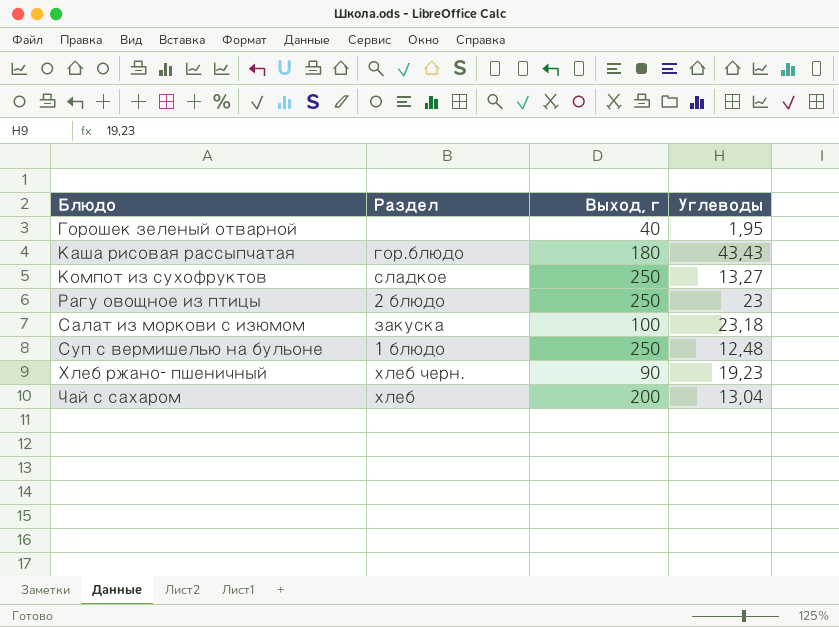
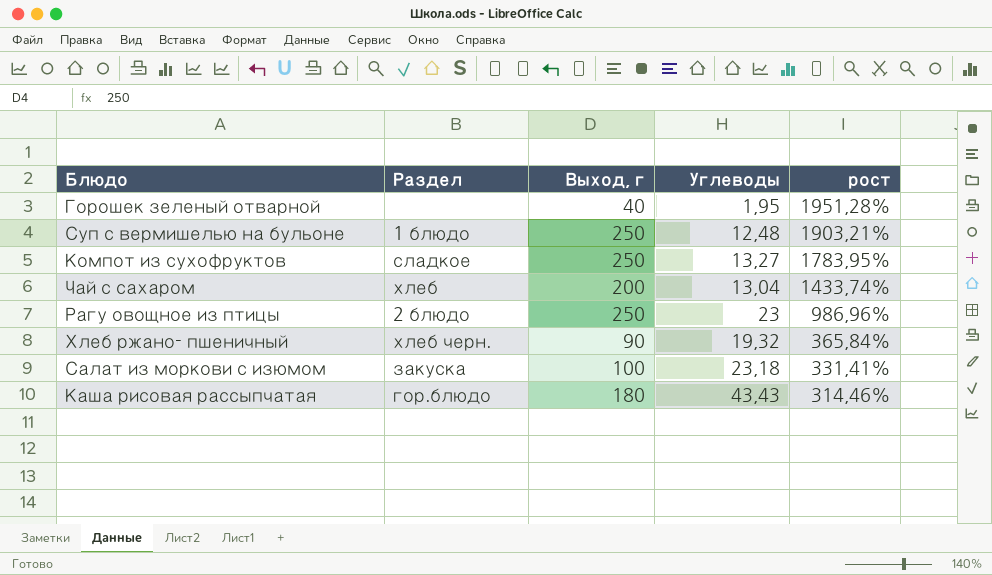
row order: Блюдо ascending -> рост descending
column рост | formula: none -> ([Выход, г] - [Углеводы]) / [Углеводы]
Хлеб ржано- пшеничный | Углеводы: 19,23 -> 19,32

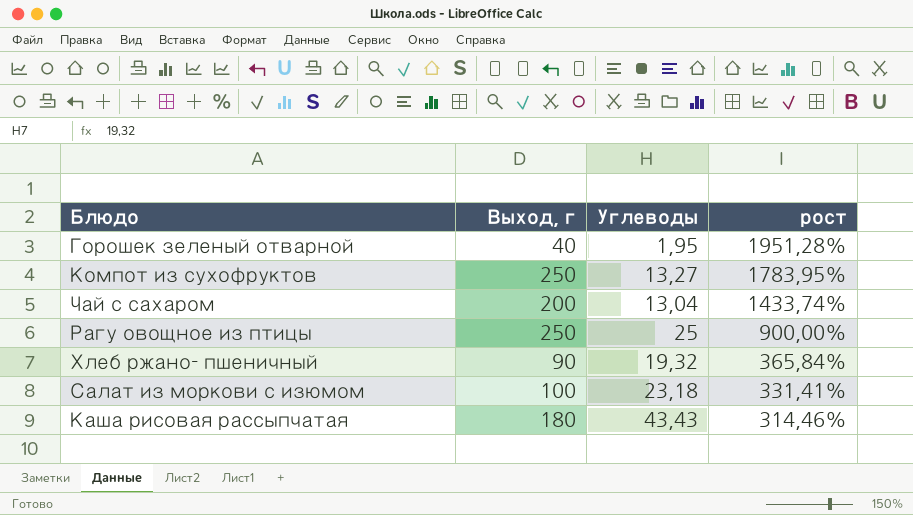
column Раздел | position: 2 -> none
row Суп с вермишелью на бульоне: 1 блюдо | 250 | 12,48 | 1903,21% -> none
Рагу овощное из птицы | Углеводы: 23 -> 25
Рагу овощное из птицы | рост: 986,96% -> 900,00%

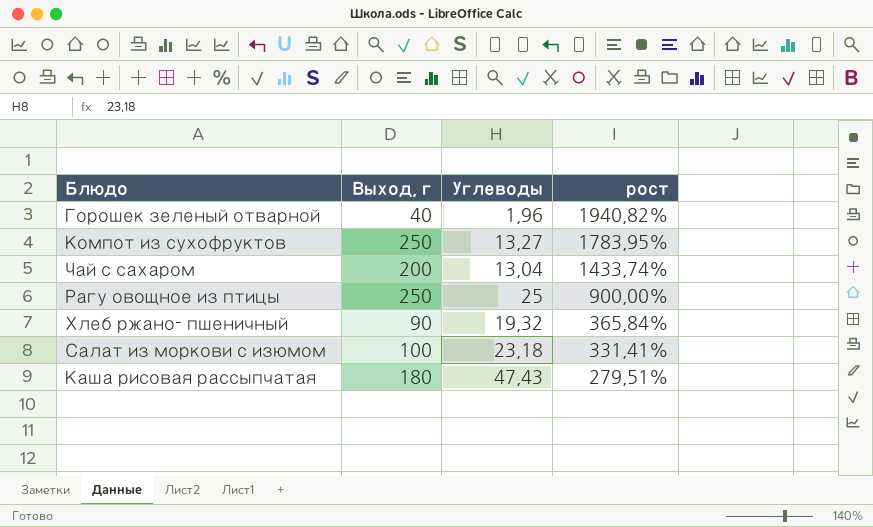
Горошек зеленый отварной | Углеводы: 1,95 -> 1,96
Горошек зеленый отварной | рост: 1951,28% -> 1940,82%
Каша рисовая рассыпчатая | Углеводы: 43,43 -> 47,43
Каша рисовая рассыпчатая | рост: 314,46% -> 279,51%

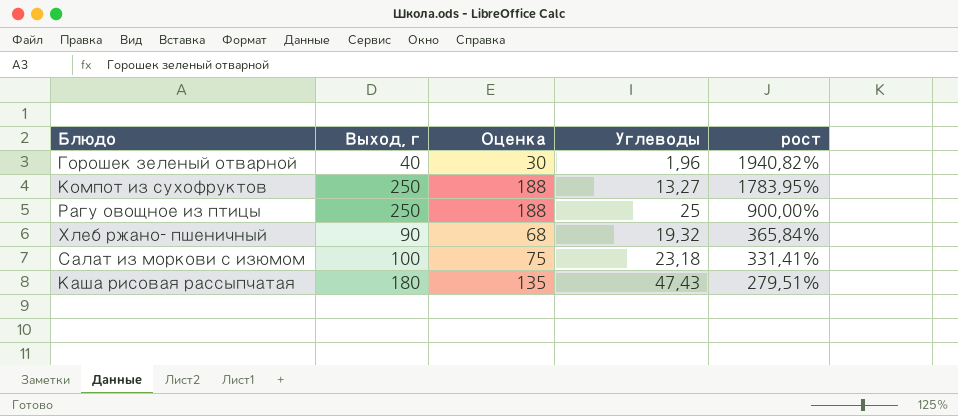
column Оценка | formula: none -> [Выход, г] * 0,75
row Чай с сахаром: 200 | 13,04 | 1433,74% -> none

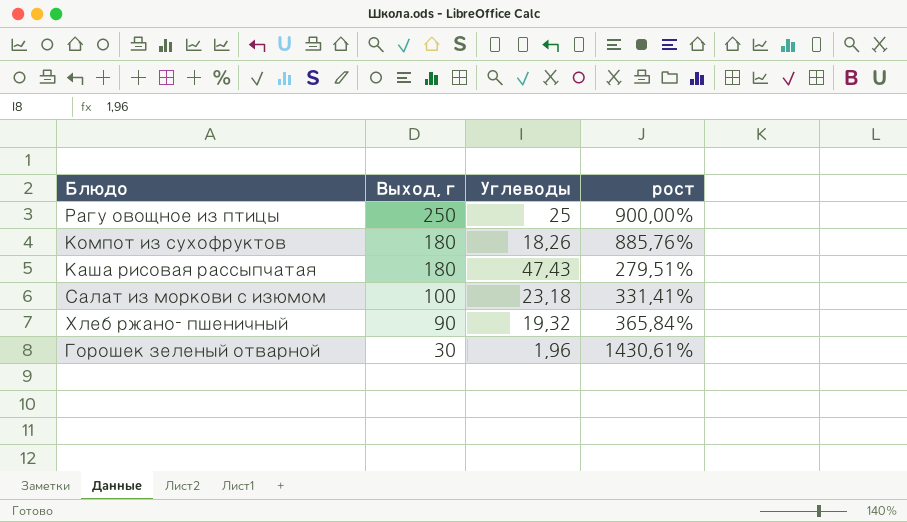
row order: рост descending -> Выход, г descending
column Оценка | formula: [Выход, г] * 0,75 -> none
Компот из сухофруктов | Выход, г: 250 -> 180
Компот из сухофруктов | Углеводы: 13,27 -> 18,26
Компот из сухофруктов | рост: 1783,95% -> 885,76%
Горошек зеленый отварной | Выход, г: 40 -> 30
Горошек зеленый отварной | рост: 1940,82% -> 1430,61%

